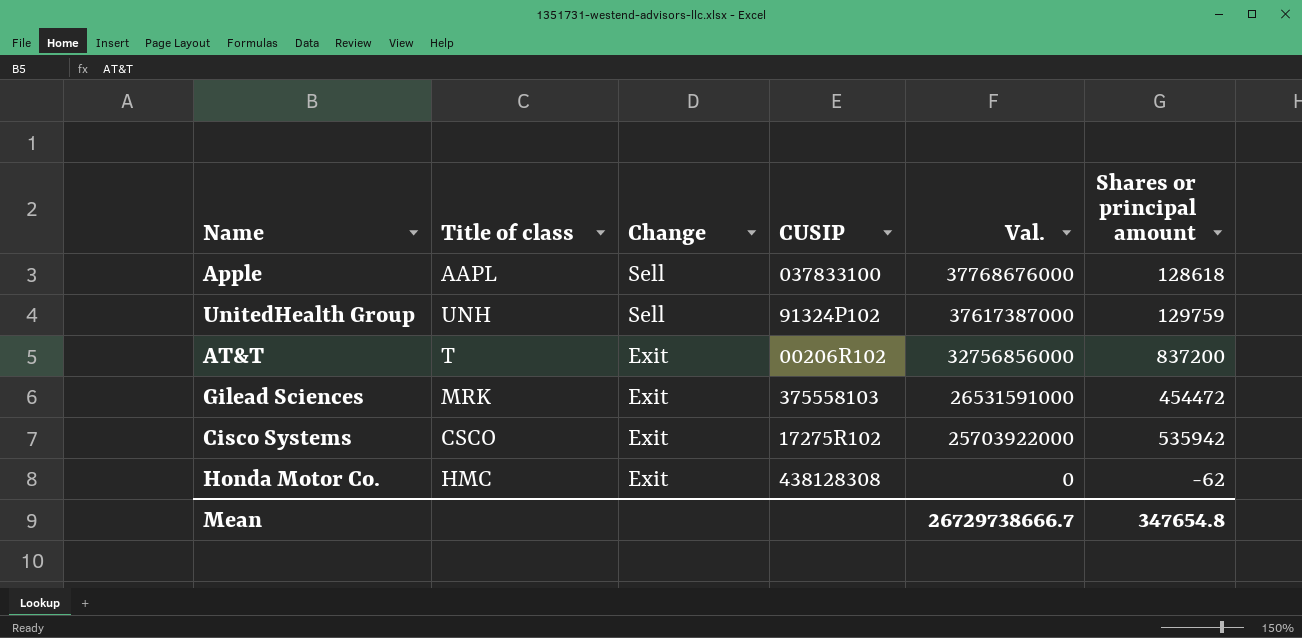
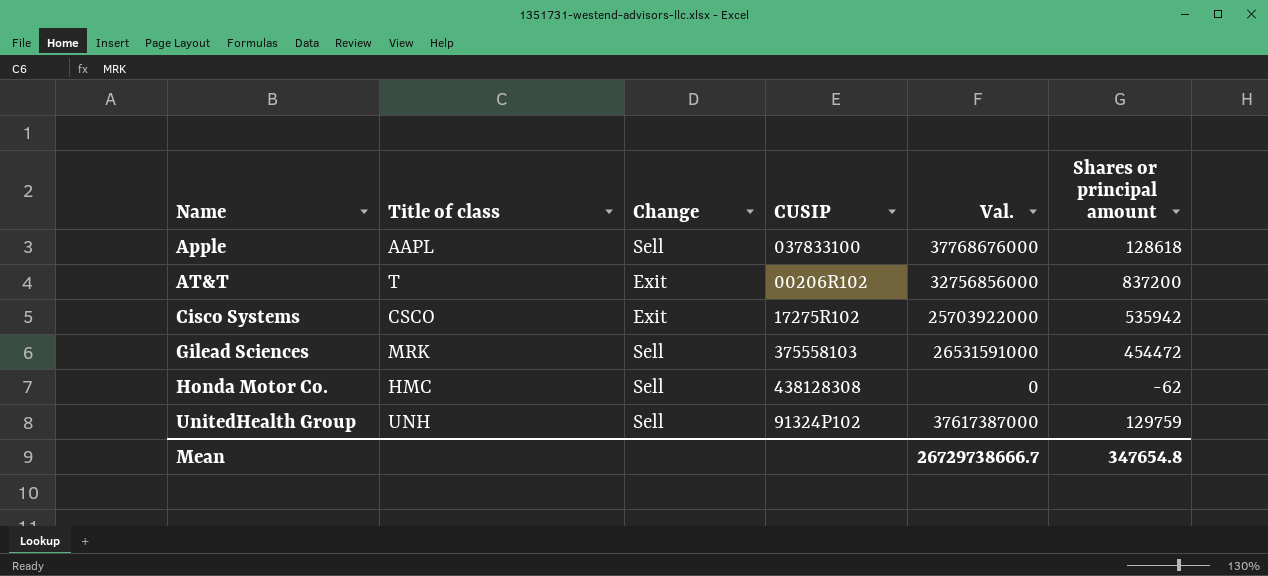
row order: Change descending -> Name ascending
Gilead Sciences | Change: Exit -> Sell
Honda Motor Co. | Change: Exit -> Sell

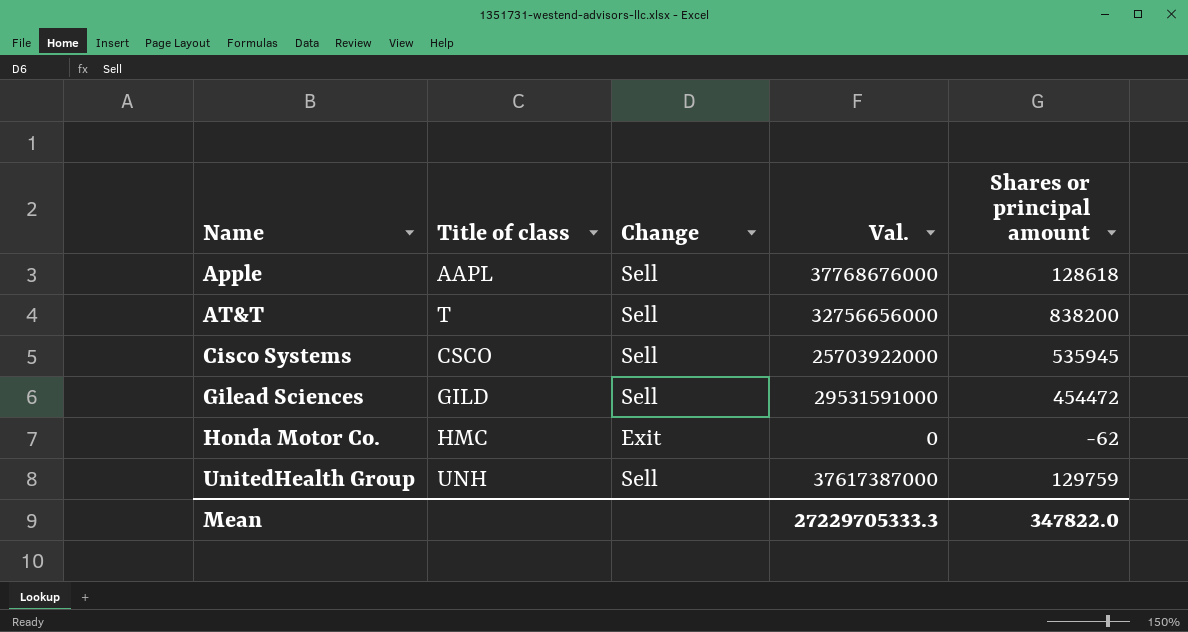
column CUSIP | position: 4 -> none
AT&T | Change: Exit -> Sell
AT&T | Val.: 32756856000 -> 32756656000
AT&T | Shares or principal amount: 837200 -> 838200
Cisco Systems | Change: Exit -> Sell
Cisco Systems | Shares or principal amount: 535942 -> 535945
Gilead Sciences | Title of class: MRK -> GILD
Gilead Sciences | Val.: 26531591000 -> 29531591000
Honda Motor Co. | Change: Sell -> Exit
Mean | Val.: 26729738666.7 -> 27229705333.3
Mean | Shares or principal amount: 347654.8 -> 347822.0

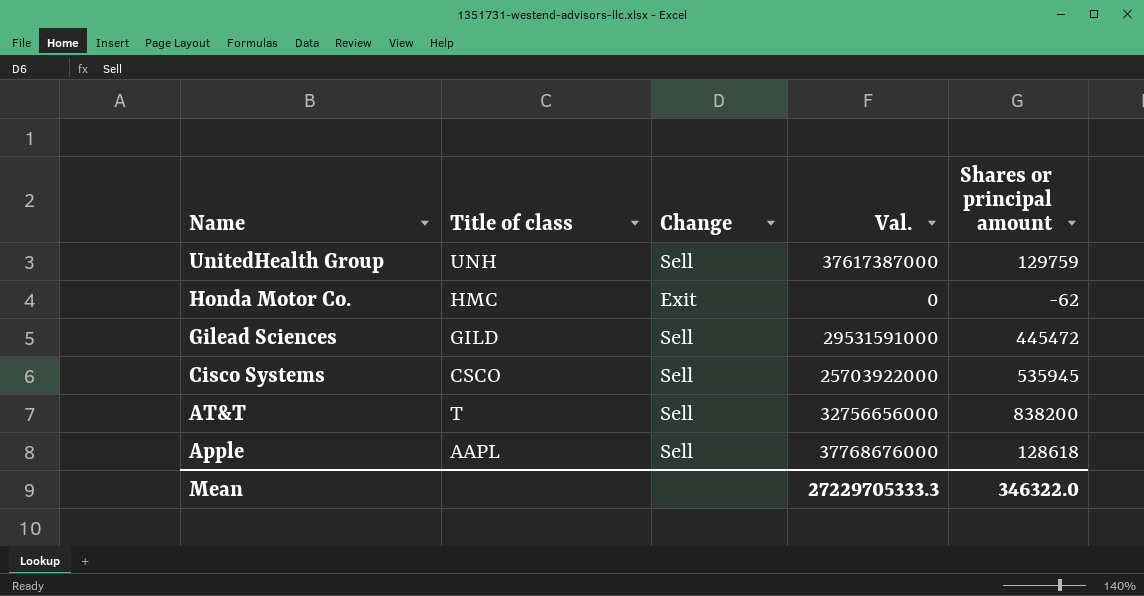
row order: Name ascending -> Name descending
Gilead Sciences | Shares or principal amount: 454472 -> 445472
Mean | Shares or principal amount: 347822.0 -> 346322.0

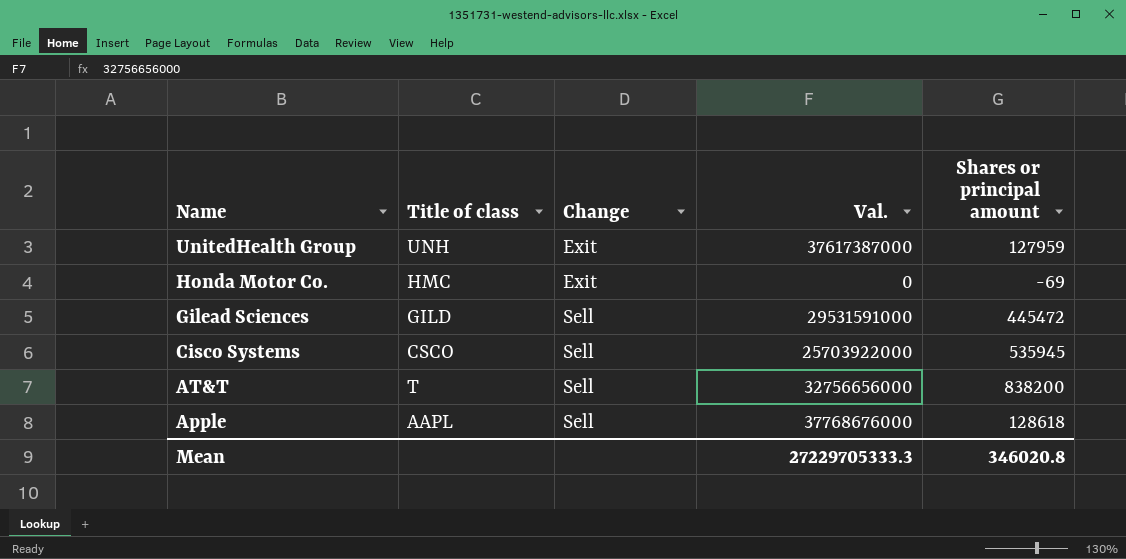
UnitedHealth Group | Change: Sell -> Exit
UnitedHealth Group | Shares or principal amount: 129759 -> 127959
Honda Motor Co. | Shares or principal amount: -62 -> -69
Mean | Shares or principal amount: 346322.0 -> 346020.8

